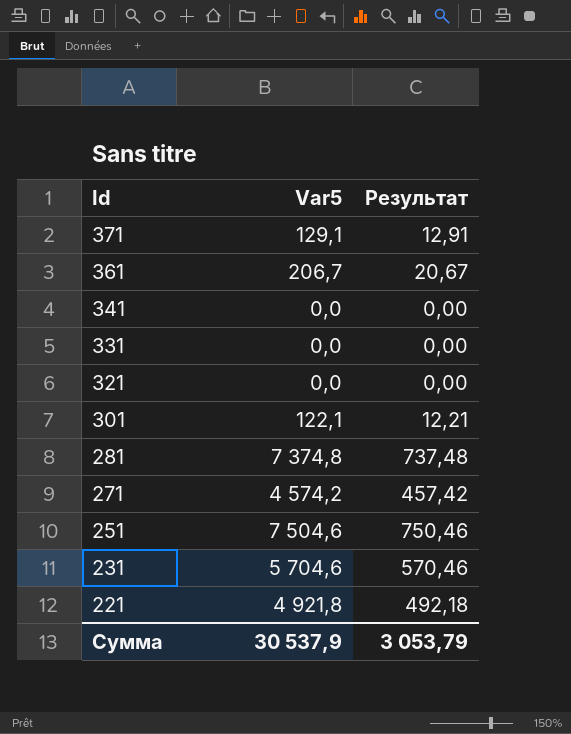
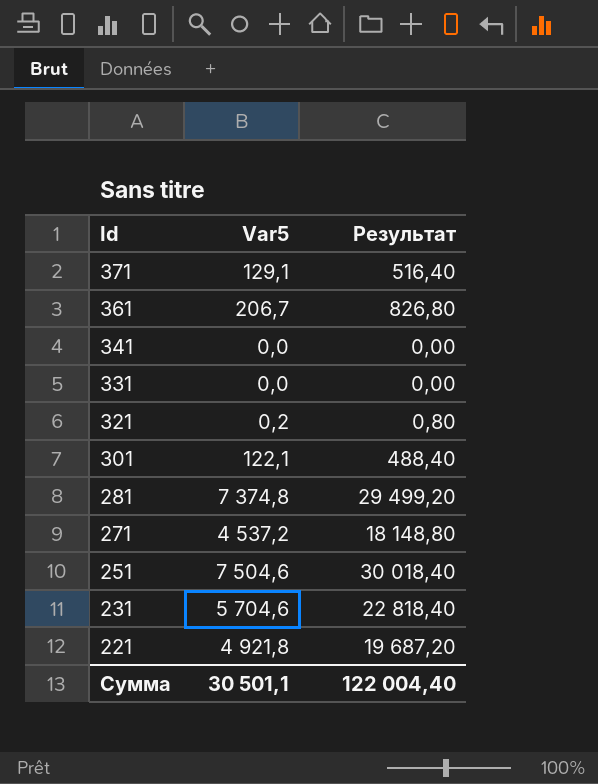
column Результат | formula: [Var5] * 0,1 -> [Var5] * 4
321 | Var5: 0,0 -> 0,2
271 | Var5: 4 574,2 -> 4 537,2
Сумма | Var5: 30 537,9 -> 30 501,1
Сумма | Результат: 3 053,79 -> 122 004,40

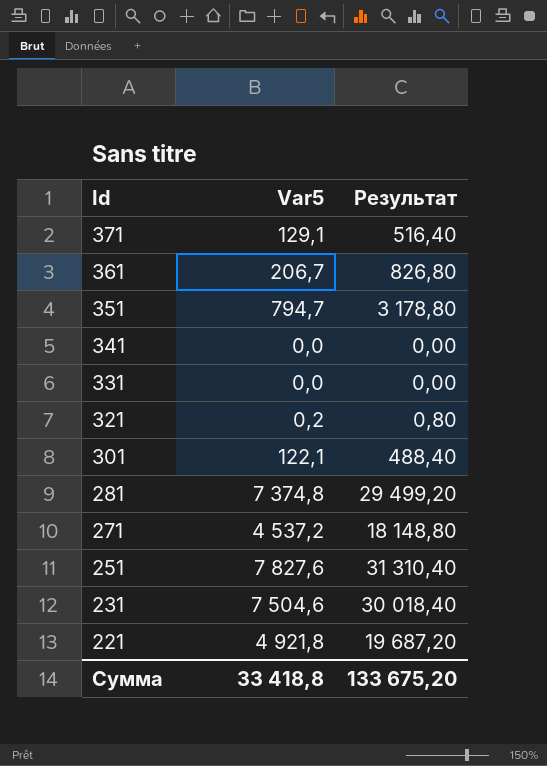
row 351: none -> 794,7 | 3 178,80
251 | Var5: 7 504,6 -> 7 827,6
251 | Результат: 30 018,40 -> 31 310,40
231 | Var5: 5 704,6 -> 7 504,6
231 | Результат: 22 818,40 -> 30 018,40
Сумма | Var5: 30 501,1 -> 33 418,8
Сумма | Результат: 122 004,40 -> 133 675,20

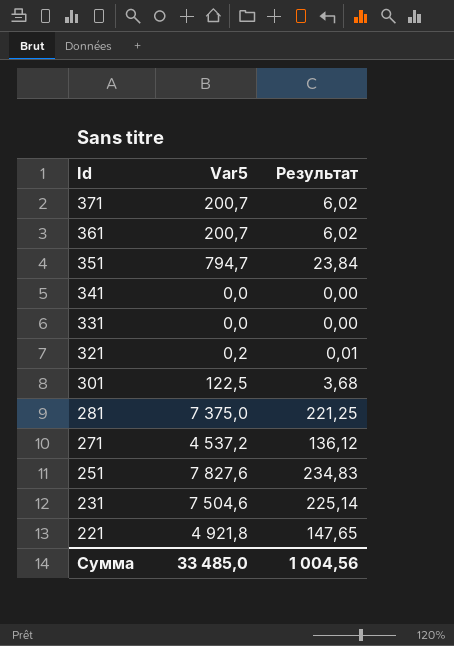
column Результат | formula: [Var5] * 4 -> [Var5] * 0,03
371 | Var5: 129,1 -> 200,7
361 | Var5: 206,7 -> 200,7
301 | Var5: 122,1 -> 122,5
281 | Var5: 7 374,8 -> 7 375,0
Сумма | Var5: 33 418,8 -> 33 485,0
Сумма | Результат: 133 675,20 -> 1 004,56

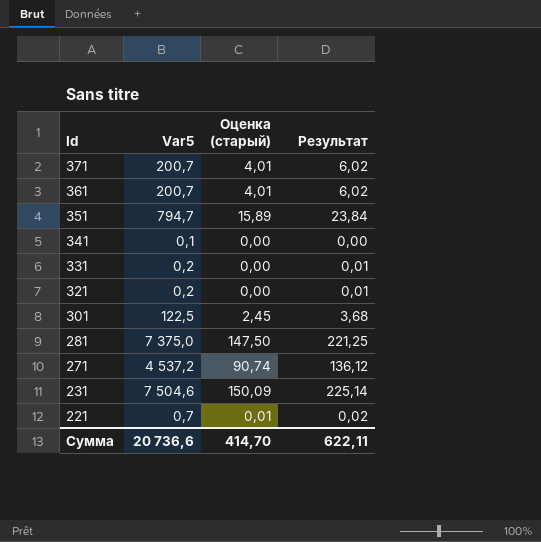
column Оценка (старый) | formula: none -> [Var5] * 0,02
row 251: 7 827,6 | 234,83 -> none
341 | Var5: 0,0 -> 0,1
331 | Var5: 0,0 -> 0,2
331 | Результат: 0,00 -> 0,01
221 | Var5: 4 921,8 -> 0,7
221 | Результат: 147,65 -> 0,02
Сумма | Var5: 33 485,0 -> 20 736,6
Сумма | Результат: 1 004,56 -> 622,11

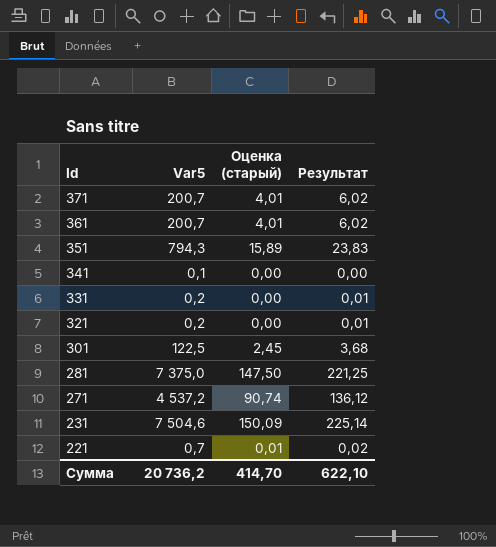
351 | Var5: 794,7 -> 794,3
351 | Результат: 23,84 -> 23,83
Сумма | Var5: 20 736,6 -> 20 736,2
Сумма | Результат: 622,11 -> 622,10

